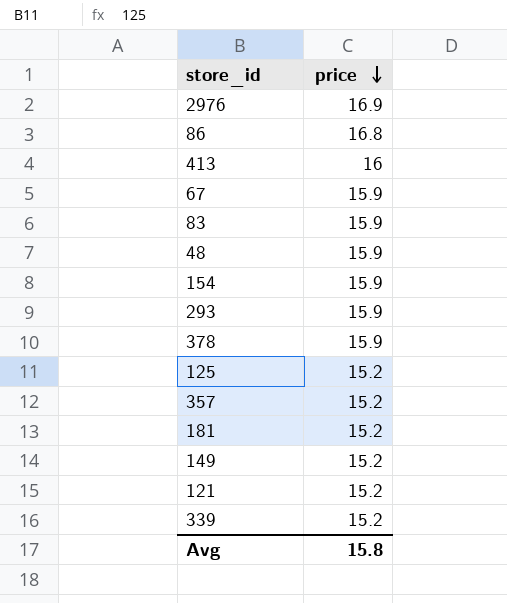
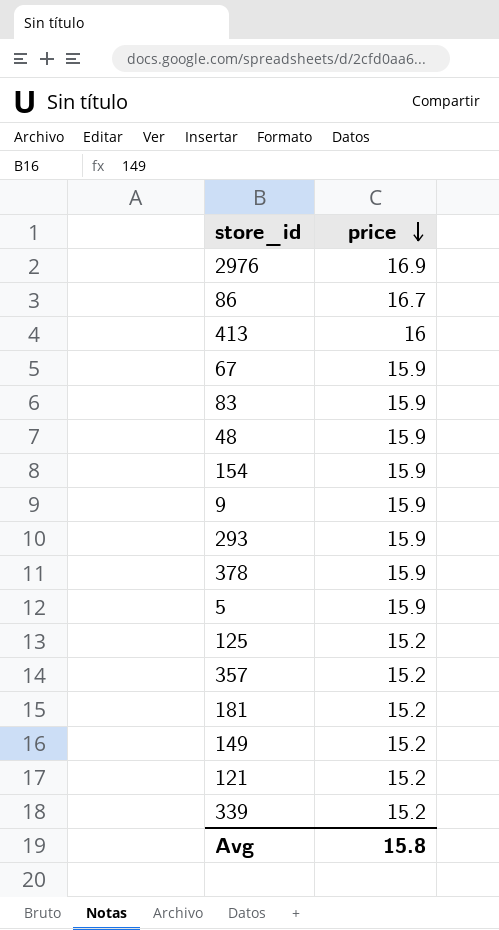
86 | price: 16.8 -> 16.7
row 9: none -> 15.9
row 5: none -> 15.9

